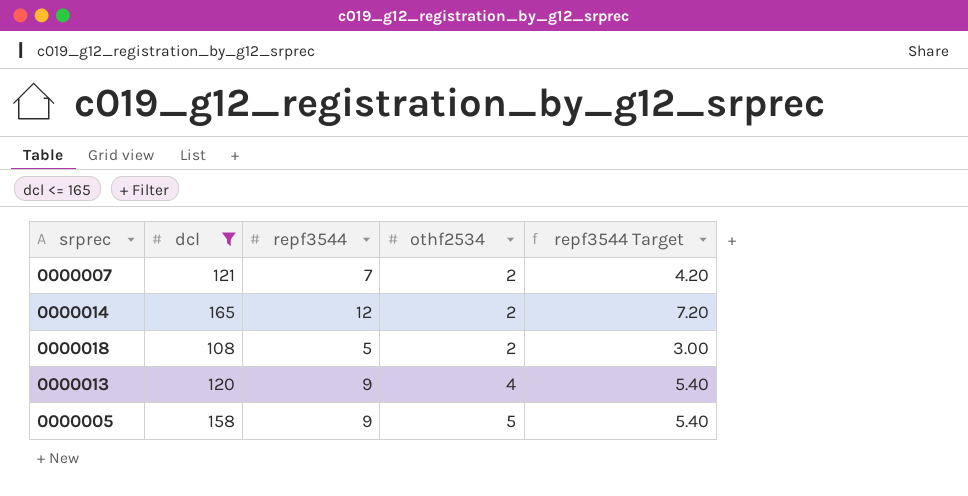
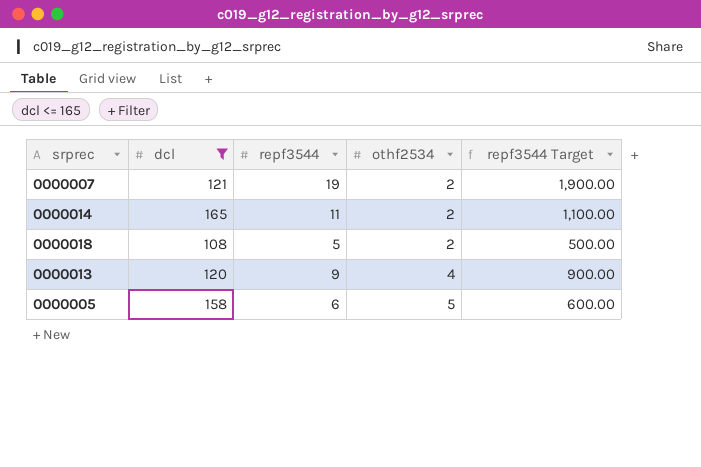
column repf3544 Target | formula: [repf3544] * 0.6 -> [repf3544] * 100
0000007 | repf3544: 7 -> 19
0000014 | repf3544: 12 -> 11
0000005 | repf3544: 9 -> 6

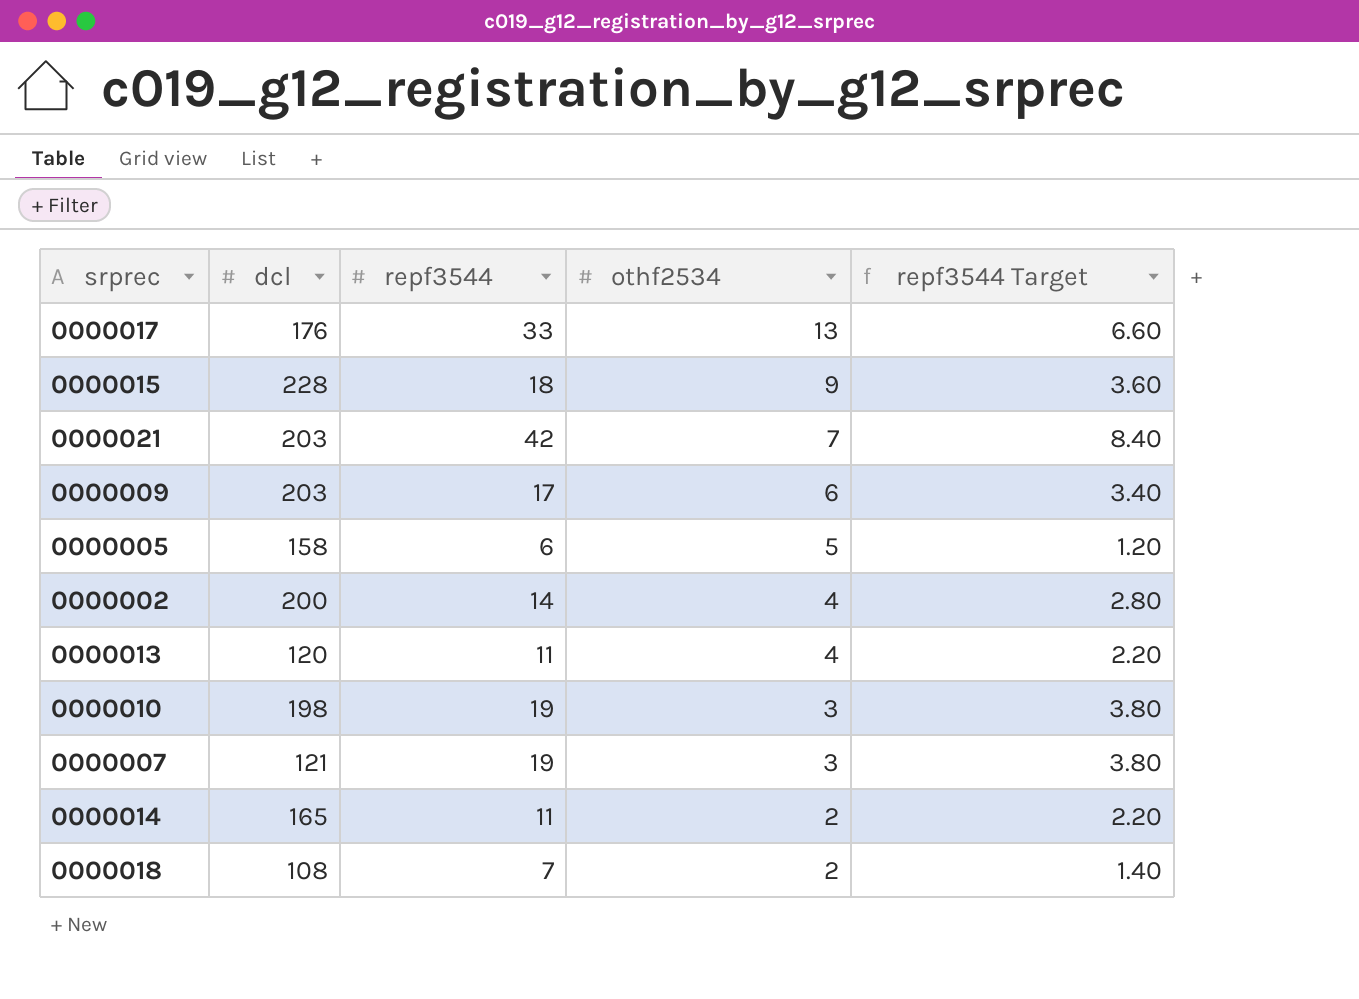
filter: dcl <= 165 -> none
row order: othf2534 ascending -> othf2534 descending
column repf3544 Target | formula: [repf3544] * 100 -> [repf3544] * 0.2
0000013 | repf3544: 9 -> 11
0000007 | othf2534: 2 -> 3
0000018 | repf3544: 5 -> 7

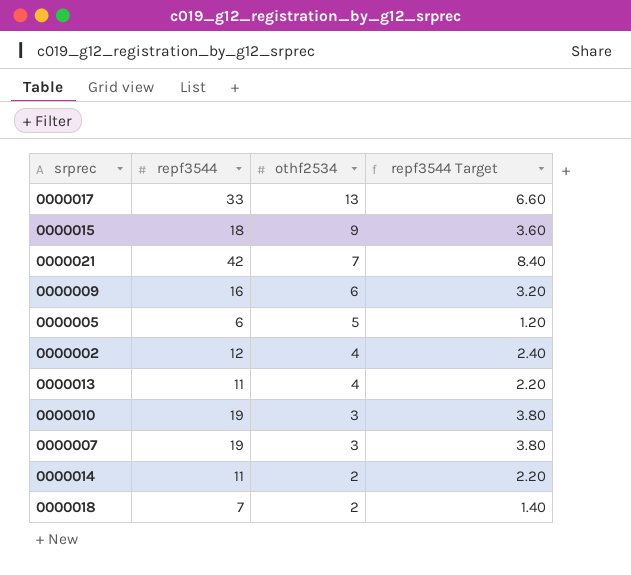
column dcl | position: 2 -> none
0000009 | repf3544: 17 -> 16
0000009 | repf3544 Target: 3.40 -> 3.20
0000002 | repf3544: 14 -> 12
0000002 | repf3544 Target: 2.80 -> 2.40

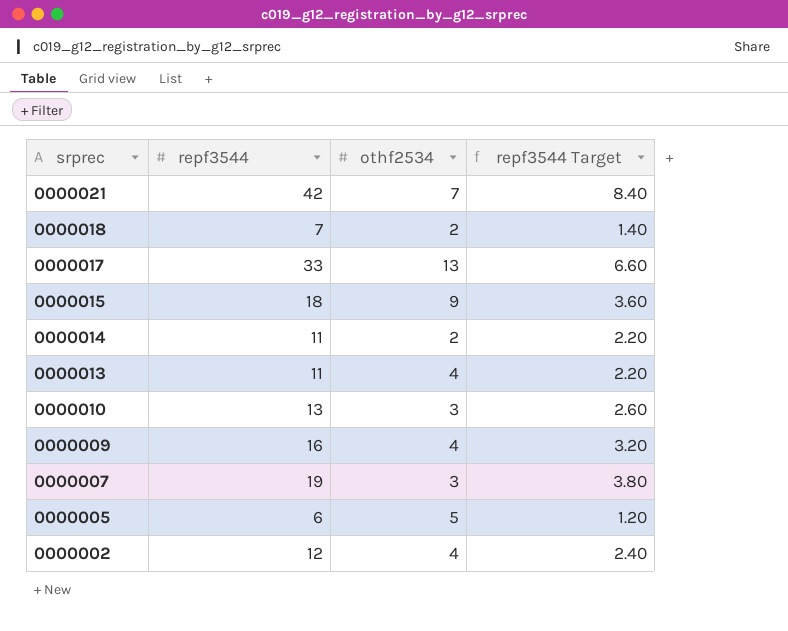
row order: othf2534 descending -> srprec descending
0000010 | repf3544: 19 -> 13
0000010 | repf3544 Target: 3.80 -> 2.60
0000009 | othf2534: 6 -> 4

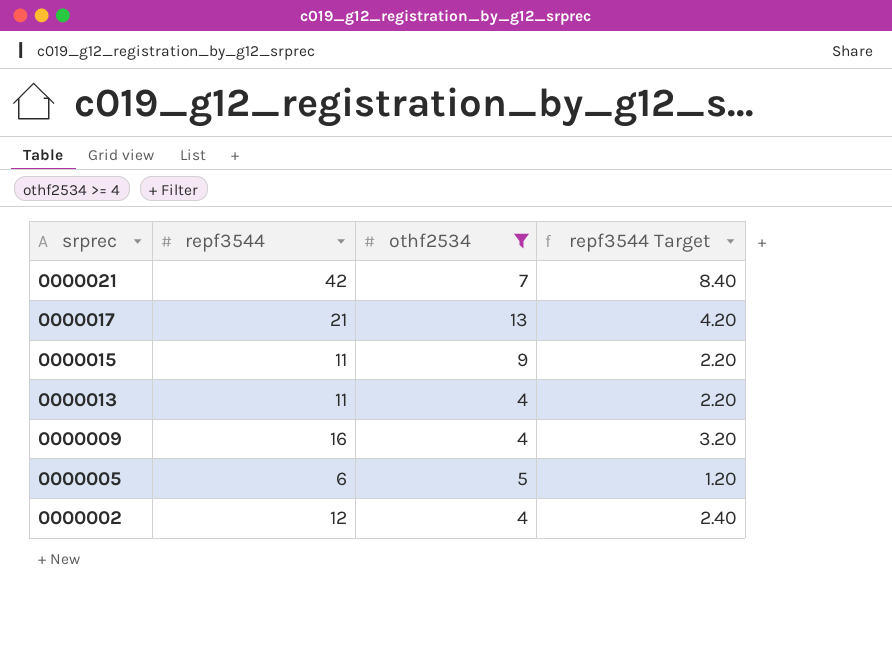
filter: none -> othf2534 >= 4
0000017 | repf3544: 33 -> 21
0000017 | repf3544 Target: 6.60 -> 4.20
0000015 | repf3544: 18 -> 11
0000015 | repf3544 Target: 3.60 -> 2.20

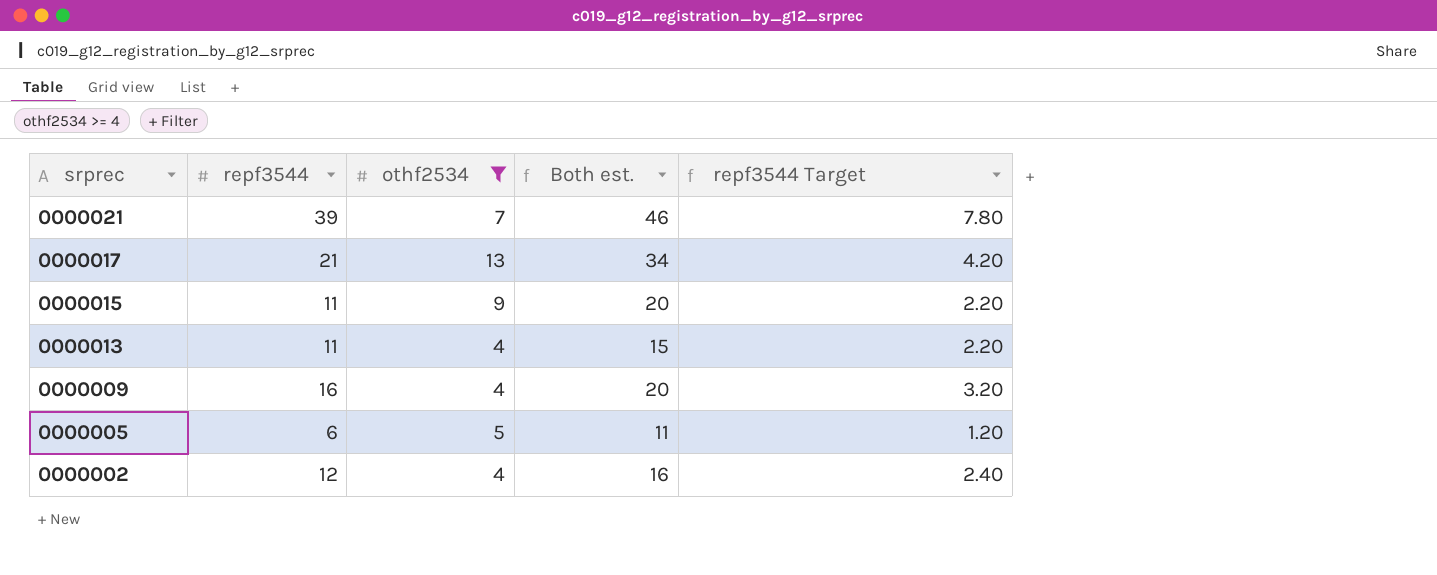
column Both est. | formula: none -> [repf3544] + [othf2534]
0000021 | repf3544: 42 -> 39
0000021 | repf3544 Target: 8.40 -> 7.80

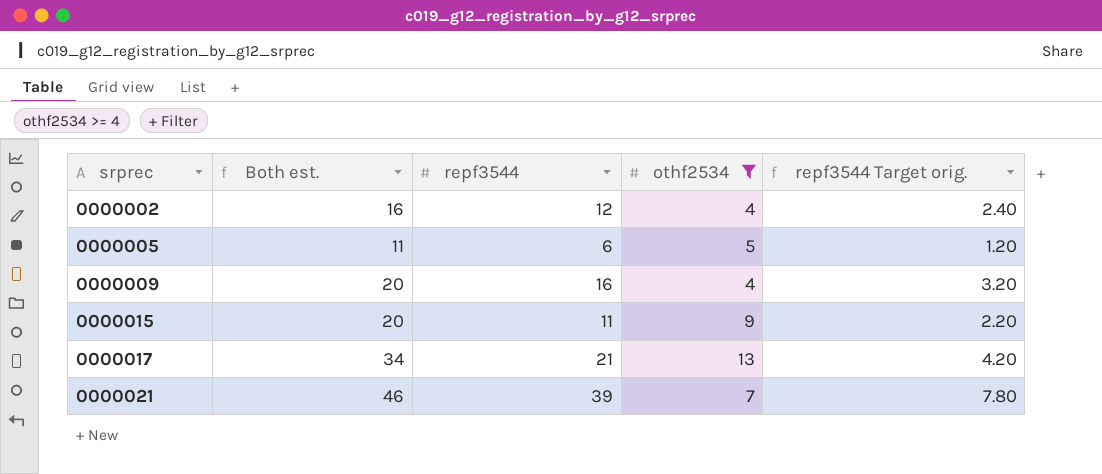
row order: srprec descending -> srprec ascending
column Both est. | position: 4 -> 2
column name: repf3544 Target -> repf3544 Target orig.
row 0000013: 11 | 4 | 15 | 2.20 -> none

